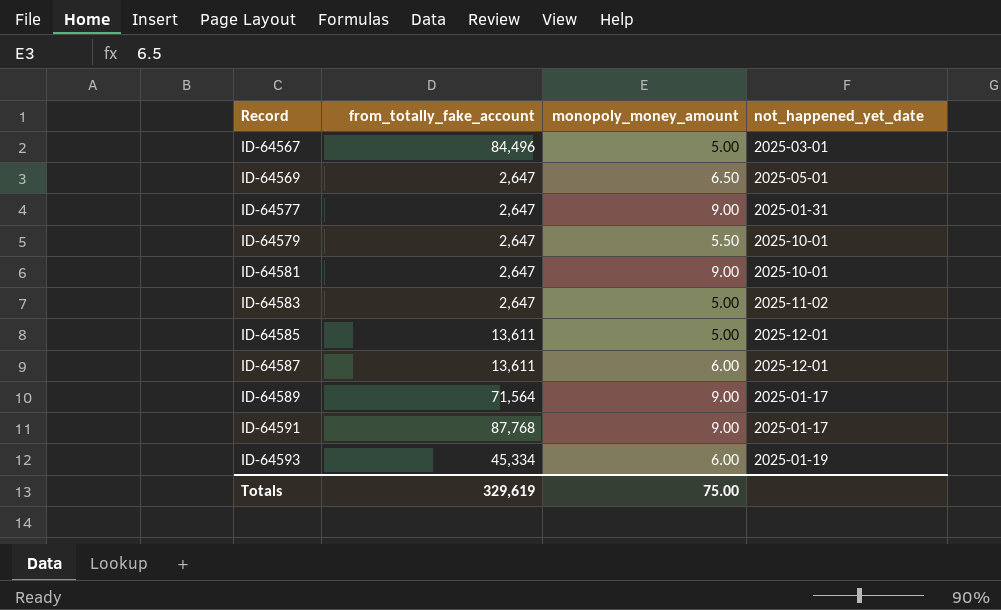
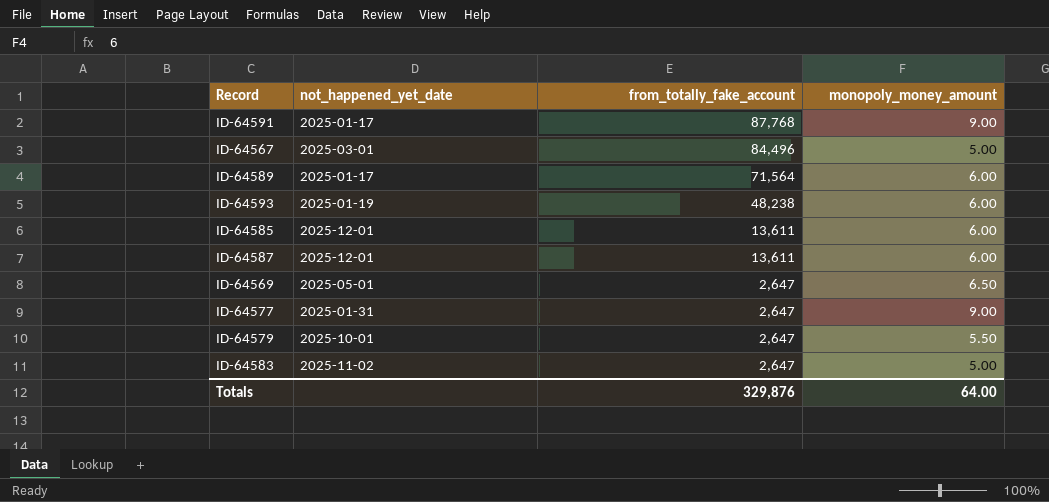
row order: Record ascending -> from_totally_fake_account descending
column not_happened_yet_date | position: 4 -> 2
row ID-64581: 2,647 | 9.00 | 2025-10-01 -> none
ID-64589 | monopoly_money_amount: 9.00 -> 6.00
ID-64593 | from_totally_fake_account: 45,334 -> 48,238
ID-64585 | monopoly_money_amount: 5.00 -> 6.00
Totals | from_totally_fake_account: 329,619 -> 329,876
Totals | monopoly_money_amount: 75.00 -> 64.00

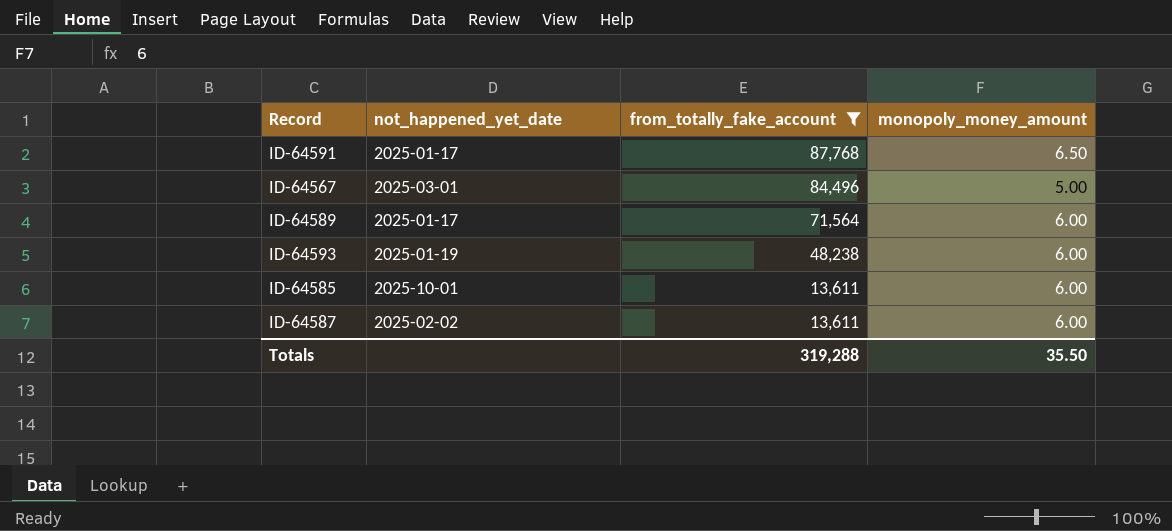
filter: none -> from_totally_fake_account != 2,647
ID-64591 | monopoly_money_amount: 9.00 -> 6.50
ID-64585 | not_happened_yet_date: 2025-12-01 -> 2025-10-01
ID-64587 | not_happened_yet_date: 2025-12-01 -> 2025-02-02
Totals | from_totally_fake_account: 329,876 -> 319,288
Totals | monopoly_money_amount: 64.00 -> 35.50

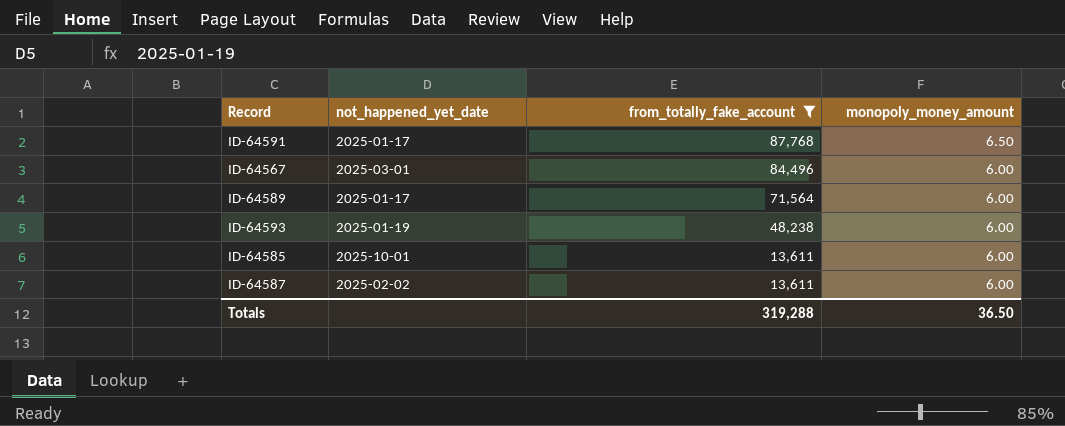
ID-64567 | monopoly_money_amount: 5.00 -> 6.00
Totals | monopoly_money_amount: 35.50 -> 36.50

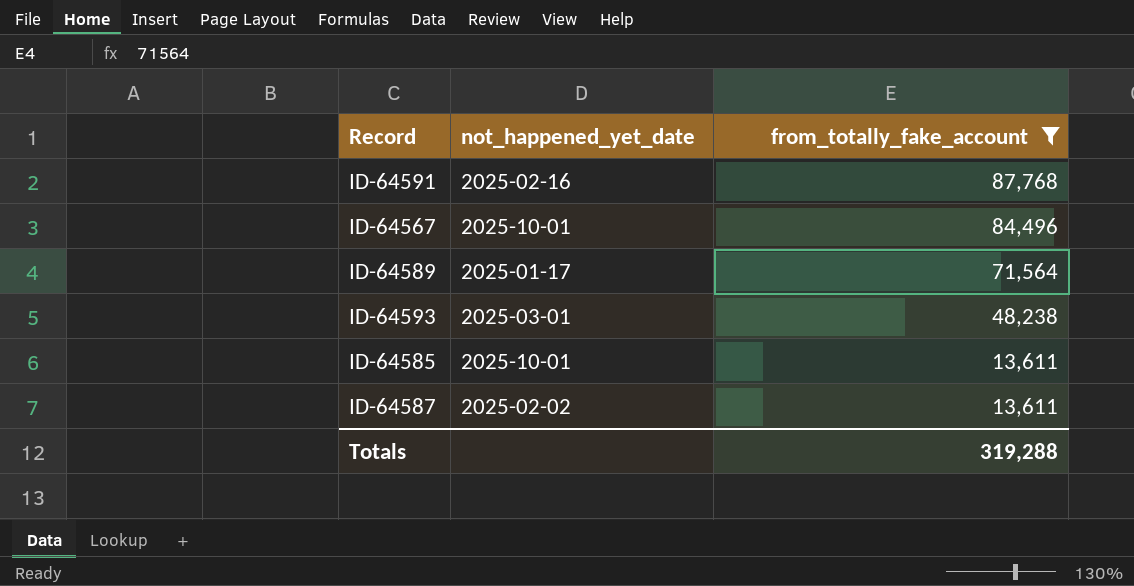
column monopoly_money_amount | position: 4 -> none
ID-64591 | not_happened_yet_date: 2025-01-17 -> 2025-02-16
ID-64567 | not_happened_yet_date: 2025-03-01 -> 2025-10-01
ID-64593 | not_happened_yet_date: 2025-01-19 -> 2025-03-01

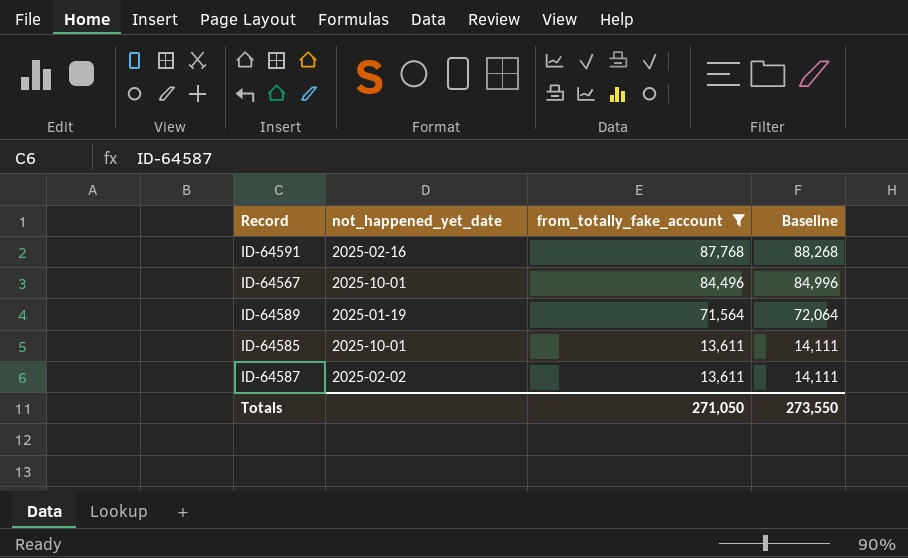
column Baseline | formula: none -> [from_totally_fake_account] + 500
row ID-64593: 2025-03-01 | 48,238 -> none
ID-64589 | not_happened_yet_date: 2025-01-17 -> 2025-01-19
Totals | from_totally_fake_account: 319,288 -> 271,050

